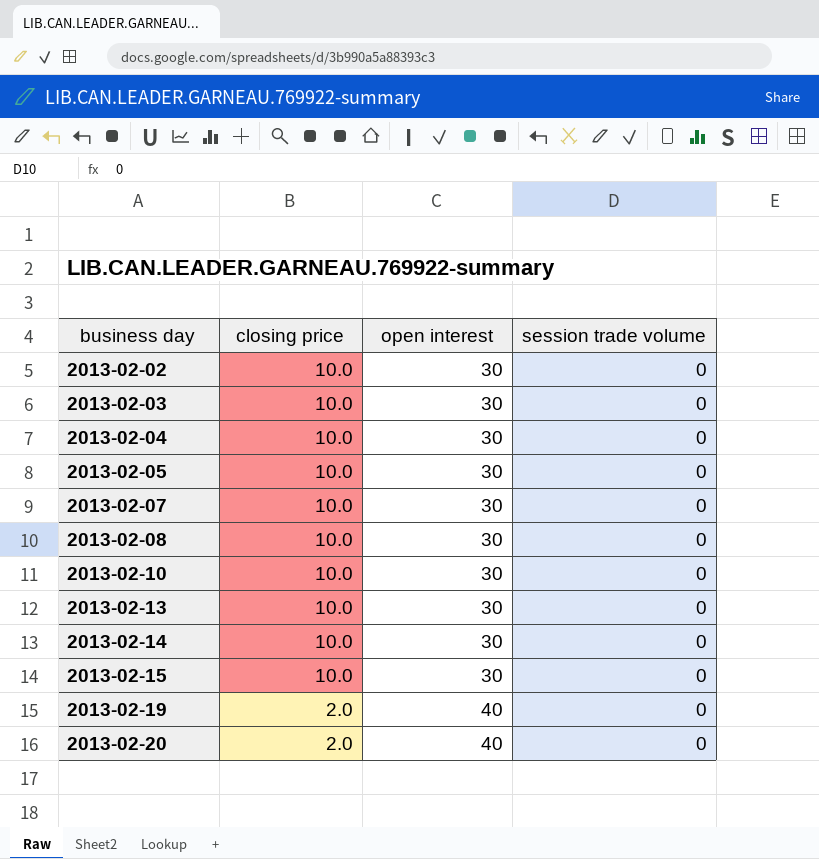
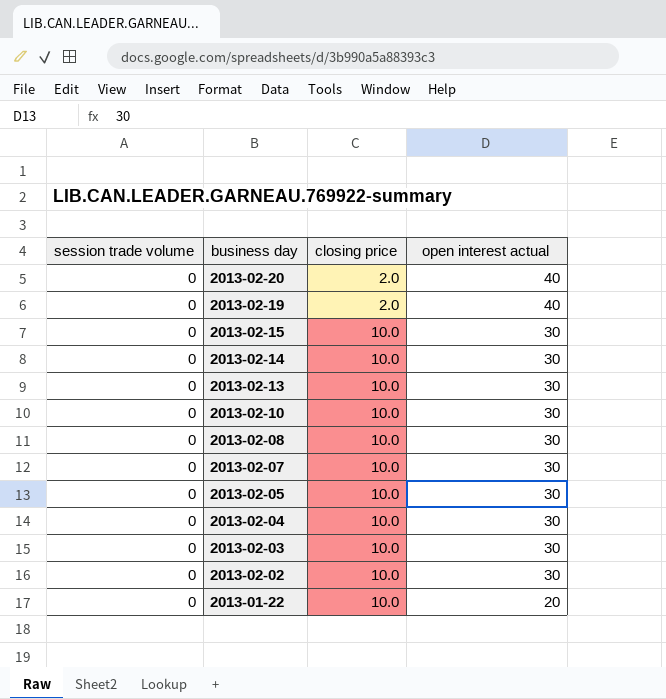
row order: business day ascending -> business day descending
column session trade volume | position: 4 -> 1
column name: open interest -> open interest actual
row 2013-01-22: none -> 0 | 10.0 | 20

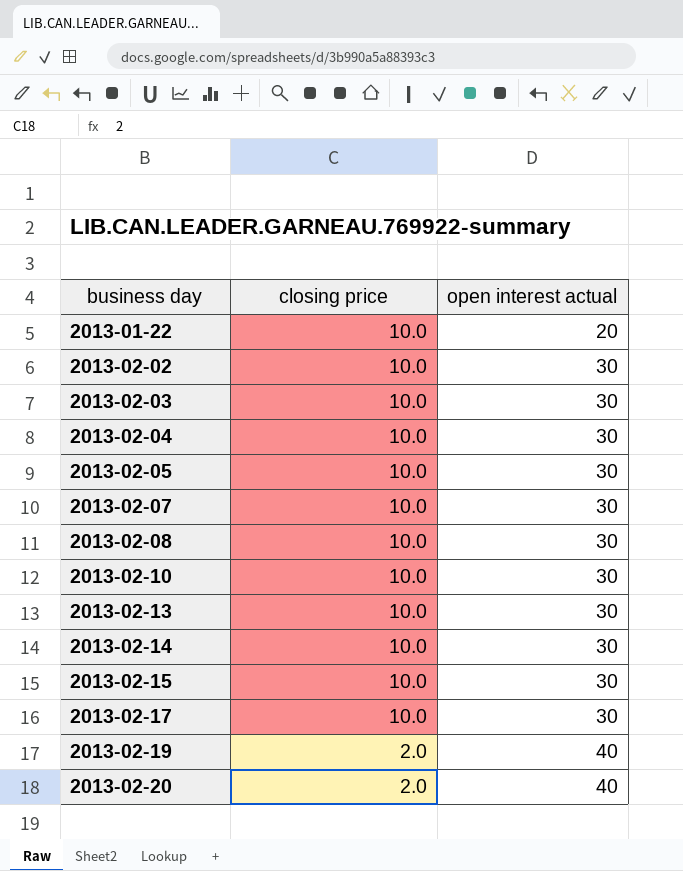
row order: business day descending -> business day ascending
column session trade volume | position: 1 -> none
row 2013-02-17: none -> 10.0 | 30

